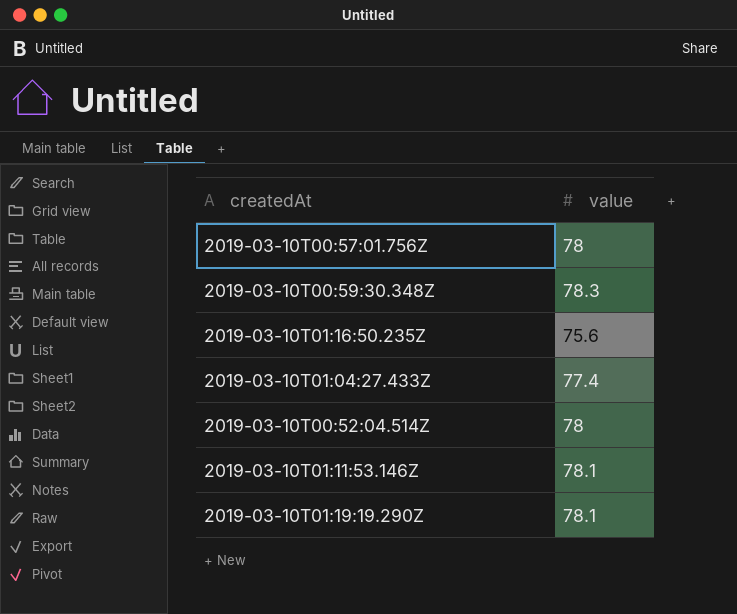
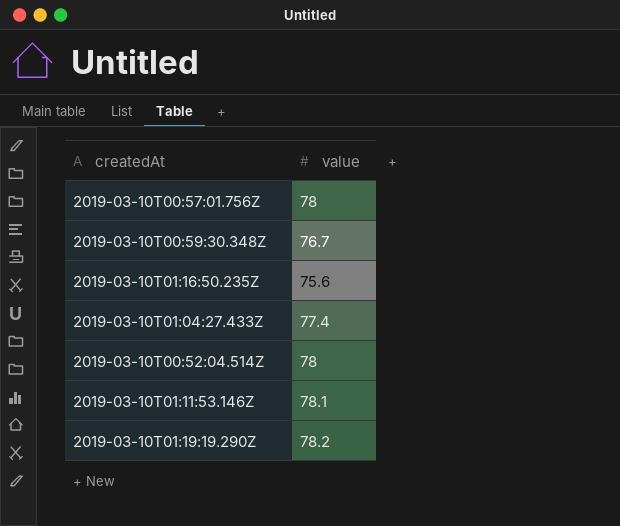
2019-03-10T00:59:30.348Z | value: 78.3 -> 76.7
2019-03-10T01:19:19.290Z | value: 78.1 -> 78.2

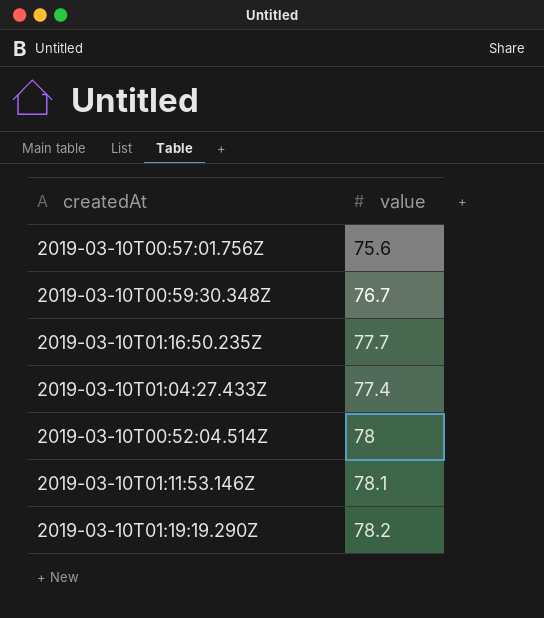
2019-03-10T00:57:01.756Z | value: 78 -> 75.6
2019-03-10T01:16:50.235Z | value: 75.6 -> 77.7

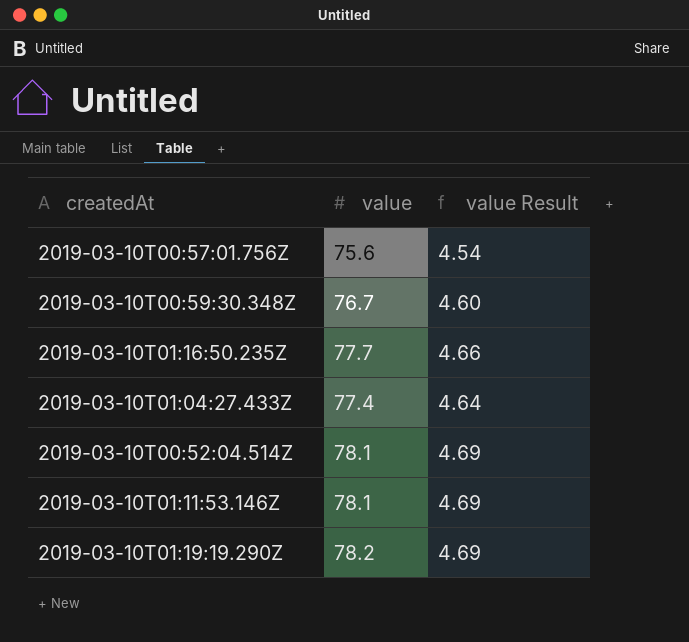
column value Result | formula: none -> [value] * 0.06
2019-03-10T00:52:04.514Z | value: 78 -> 78.1

